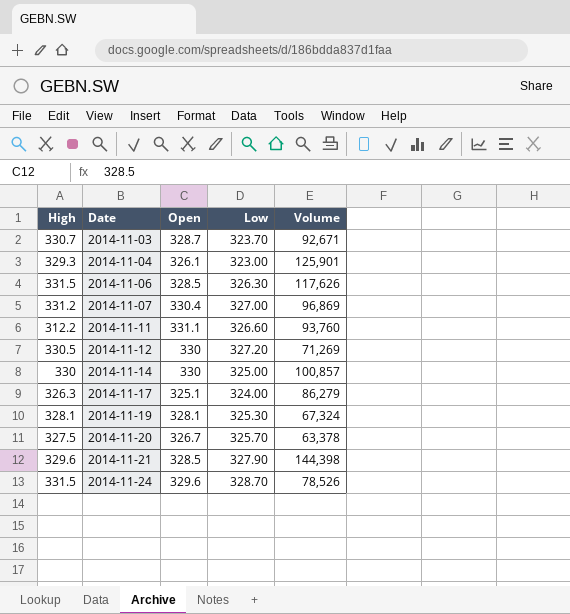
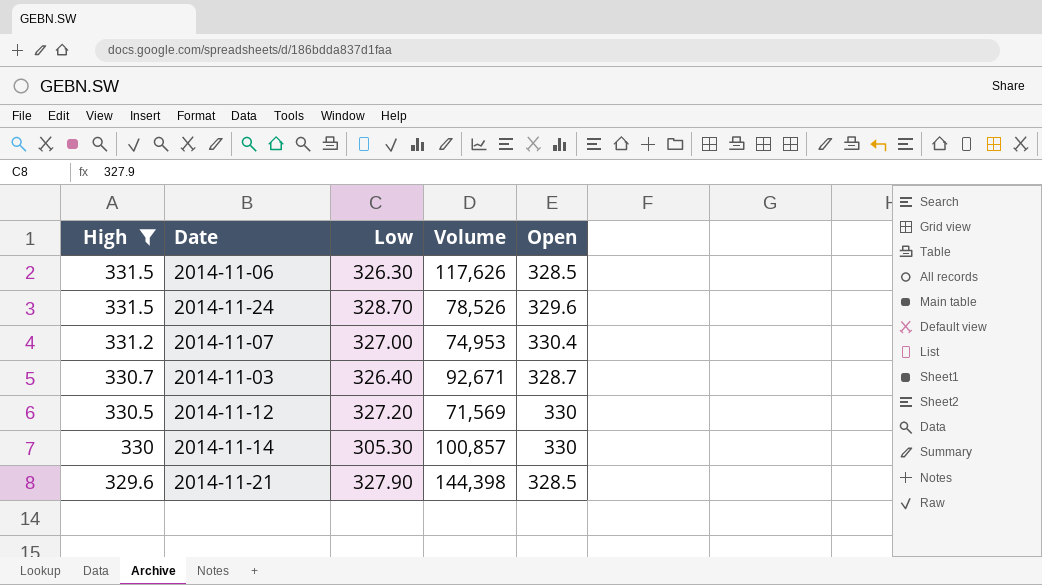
filter: none -> High >= 329.6
row order: Date ascending -> High descending
column Open | position: 3 -> 5
2014-11-07 | Volume: 96,869 -> 74,953
2014-11-03 | Low: 323.70 -> 326.40
2014-11-12 | Volume: 71,269 -> 71,569
2014-11-14 | Low: 325.00 -> 305.30

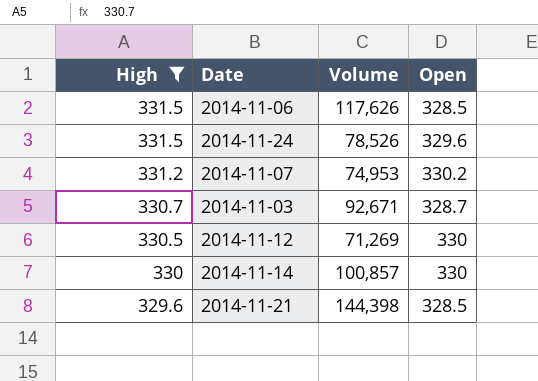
column Low | position: 3 -> none
2014-11-07 | Open: 330.4 -> 330.2
2014-11-12 | Volume: 71,569 -> 71,269

